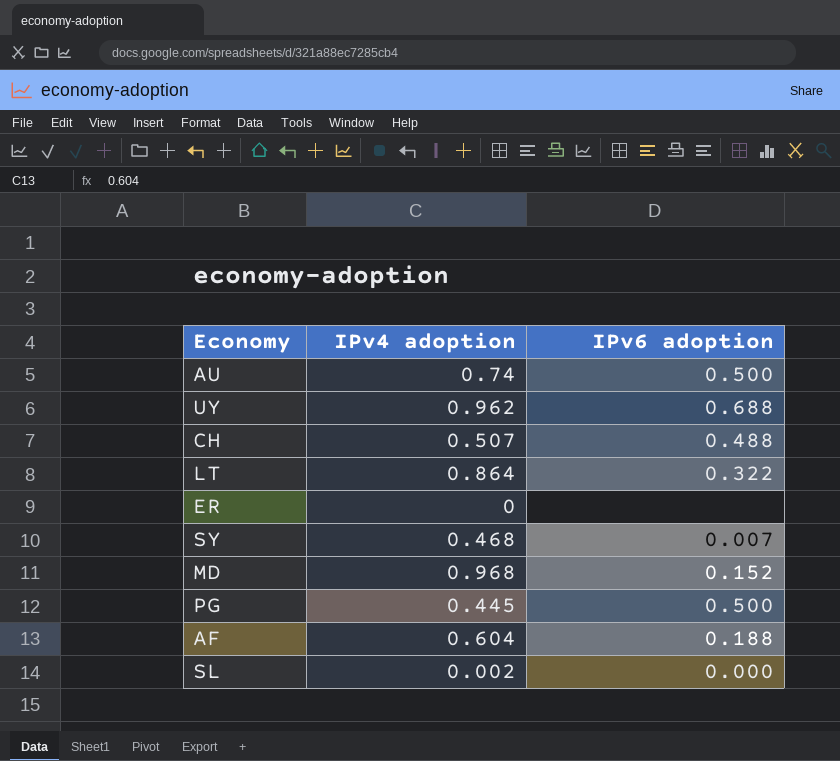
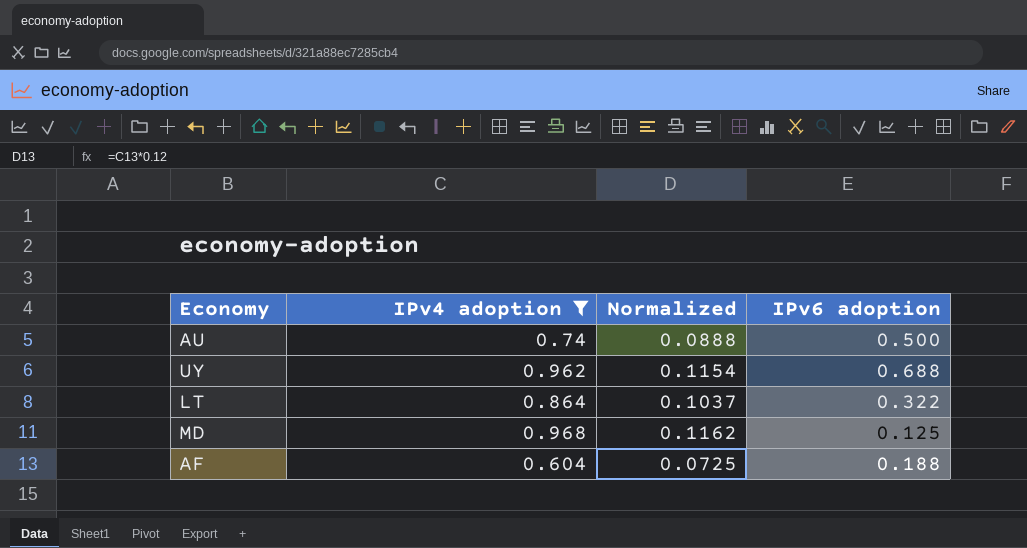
filter: none -> IPv4 adoption >= 0.604
column Normalized | formula: none -> [IPv4 adoption] * 0.12
MD | IPv6 adoption: 0.152 -> 0.125

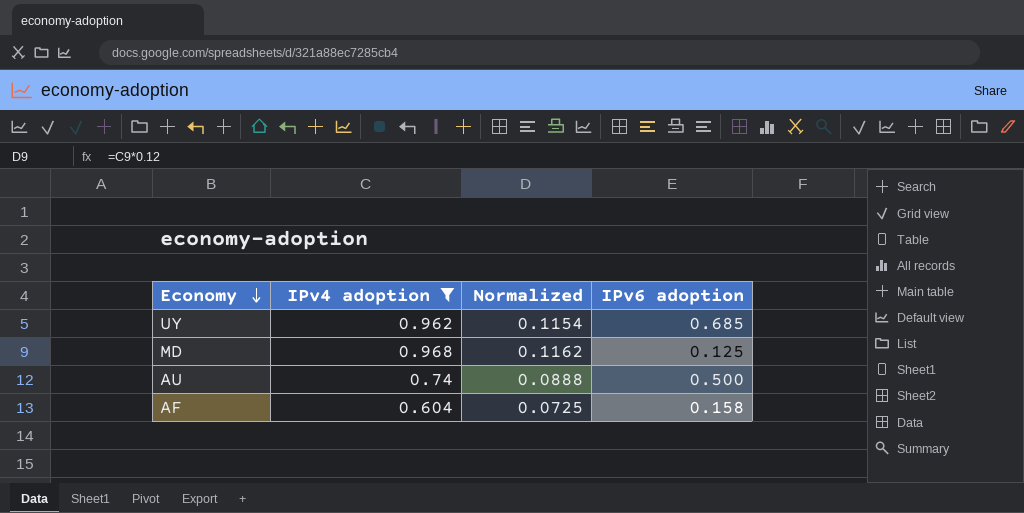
row order: none -> Economy descending
row LT: 0.864 | 0.1037 | 0.322 -> none
UY | IPv6 adoption: 0.688 -> 0.685
AF | IPv6 adoption: 0.188 -> 0.158

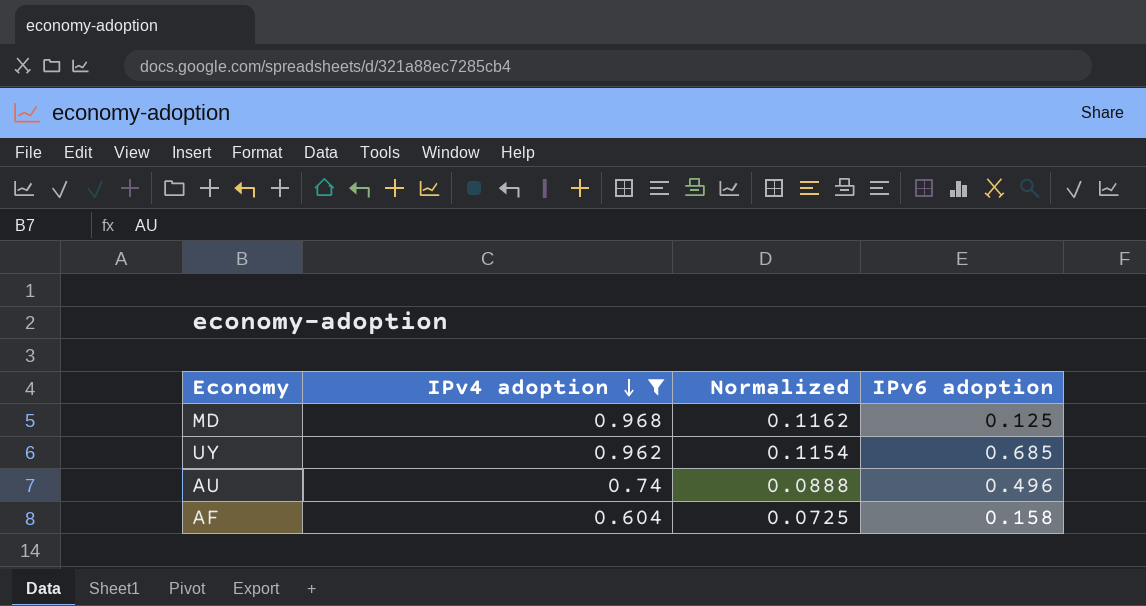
row order: Economy descending -> IPv4 adoption descending
AU | IPv6 adoption: 0.500 -> 0.496

